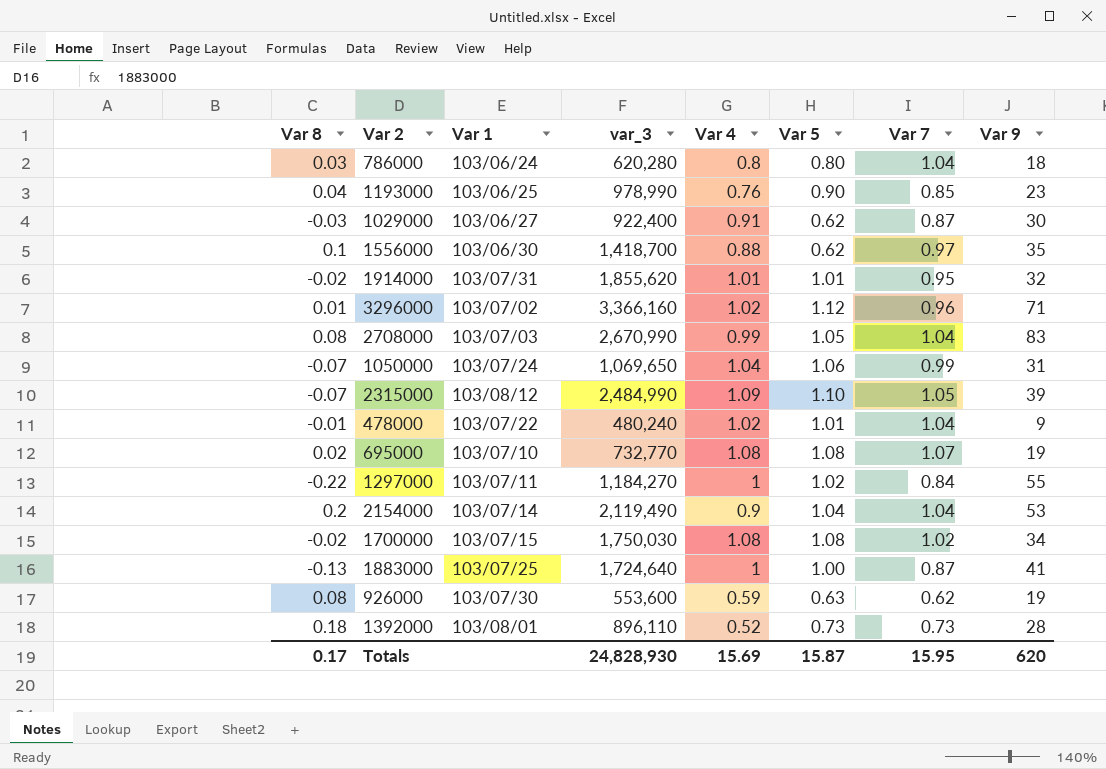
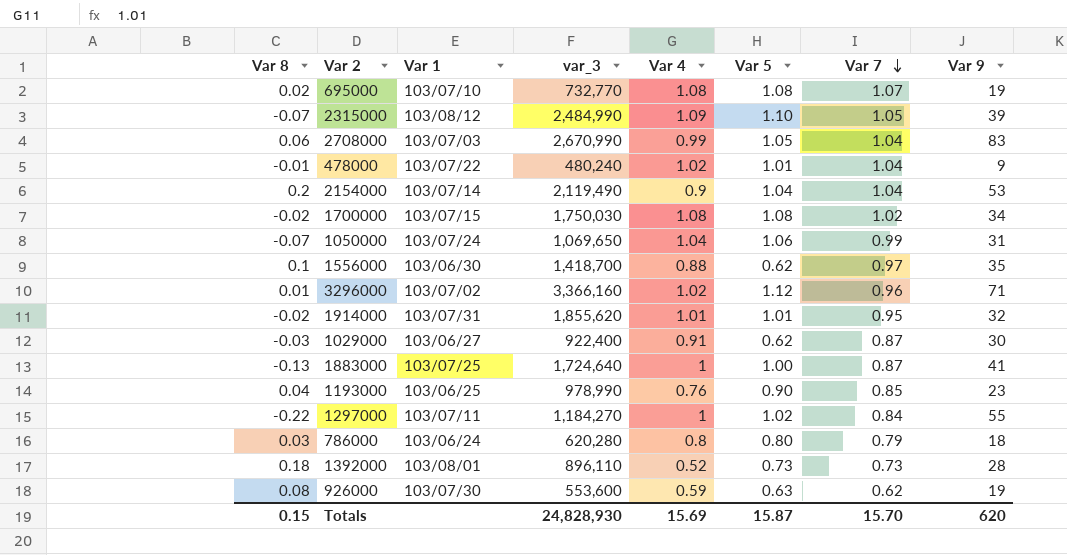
row order: none -> Var 7 descending
2708000 | Var 8: 0.08 -> 0.06
786000 | Var 7: 1.04 -> 0.79
Totals | Var 8: 0.17 -> 0.15
Totals | Var 7: 15.95 -> 15.70

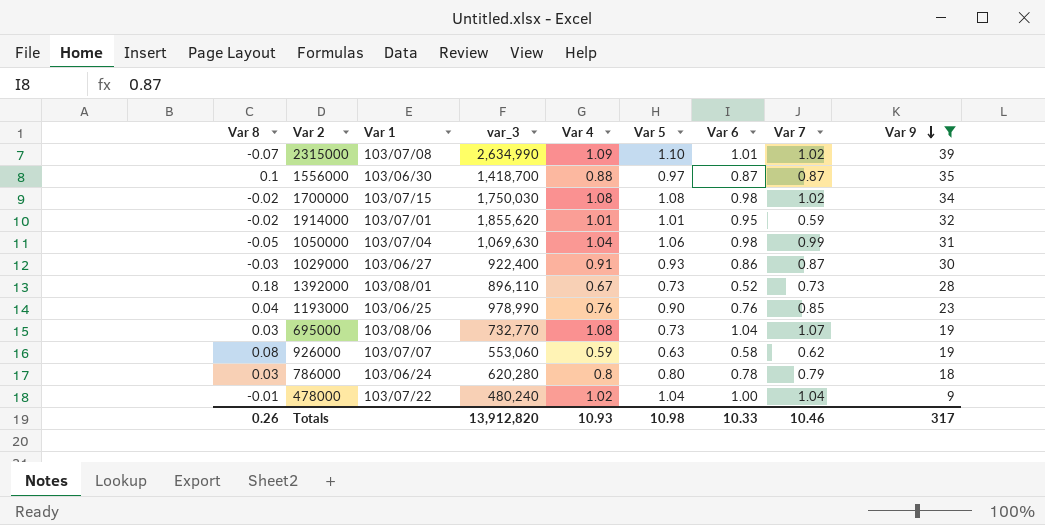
filter: none -> Var 9 <= 39
row order: Var 7 descending -> Var 9 descending
column Var 6 | position: none -> 7
2315000 | Var 1: 103/08/12 -> 103/07/08
2315000 | var_3: 2,484,990 -> 2,634,990
2315000 | Var 7: 1.05 -> 1.02
1556000 | Var 5: 0.62 -> 0.97
1556000 | Var 7: 0.97 -> 0.87
1914000 | Var 1: 103/07/31 -> 103/07/01
1914000 | Var 7: 0.95 -> 0.59
1050000 | Var 8: -0.07 -> -0.05
1050000 | Var 1: 103/07/24 -> 103/07/04
1050000 | var_3: 1,069,650 -> 1,069,630
1029000 | Var 5: 0.62 -> 0.93
1392000 | Var 4: 0.52 -> 0.67
695000 | Var 8: 0.02 -> 0.03
695000 | Var 1: 103/07/10 -> 103/08/06
695000 | Var 5: 1.08 -> 0.73
926000 | Var 1: 103/07/30 -> 103/07/07
926000 | var_3: 553,600 -> 553,060
478000 | Var 5: 1.01 -> 1.04
Totals | Var 8: 0.15 -> 0.26
Totals | var_3: 24,828,930 -> 13,912,820
Totals | Var 4: 15.69 -> 10.93
Totals | Var 5: 15.87 -> 10.98
Totals | Var 7: 15.70 -> 10.46
Totals | Var 9: 620 -> 317

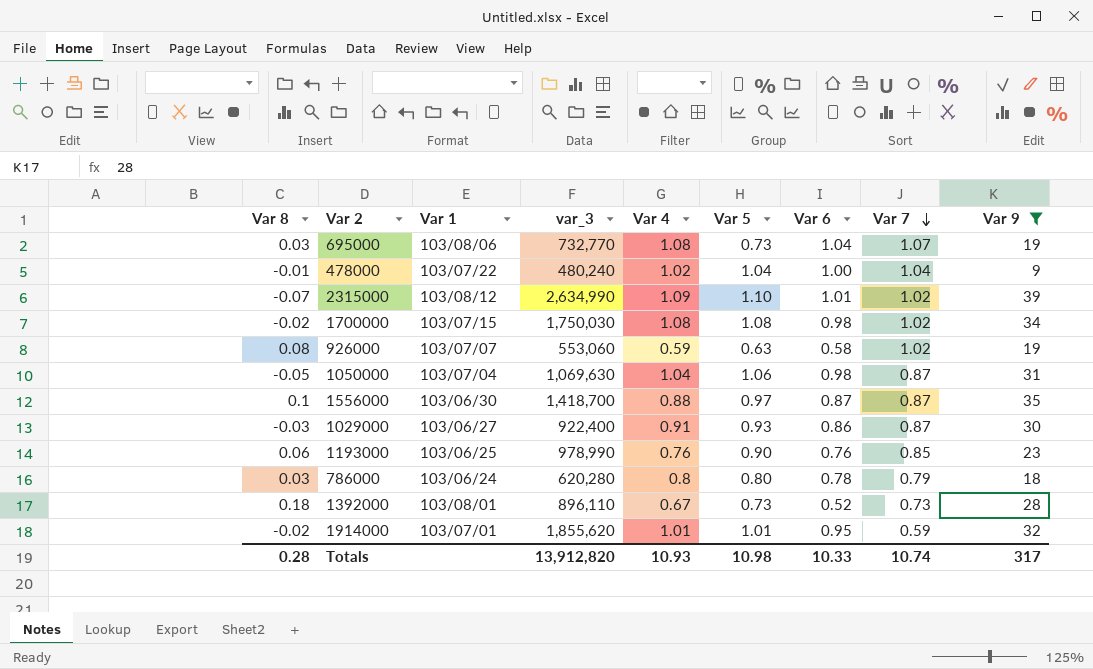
row order: Var 9 descending -> Var 7 descending
2315000 | Var 1: 103/07/08 -> 103/08/12
926000 | Var 7: 0.62 -> 1.02
1050000 | Var 7: 0.99 -> 0.87
1193000 | Var 8: 0.04 -> 0.06
Totals | Var 8: 0.26 -> 0.28
Totals | Var 7: 10.46 -> 10.74

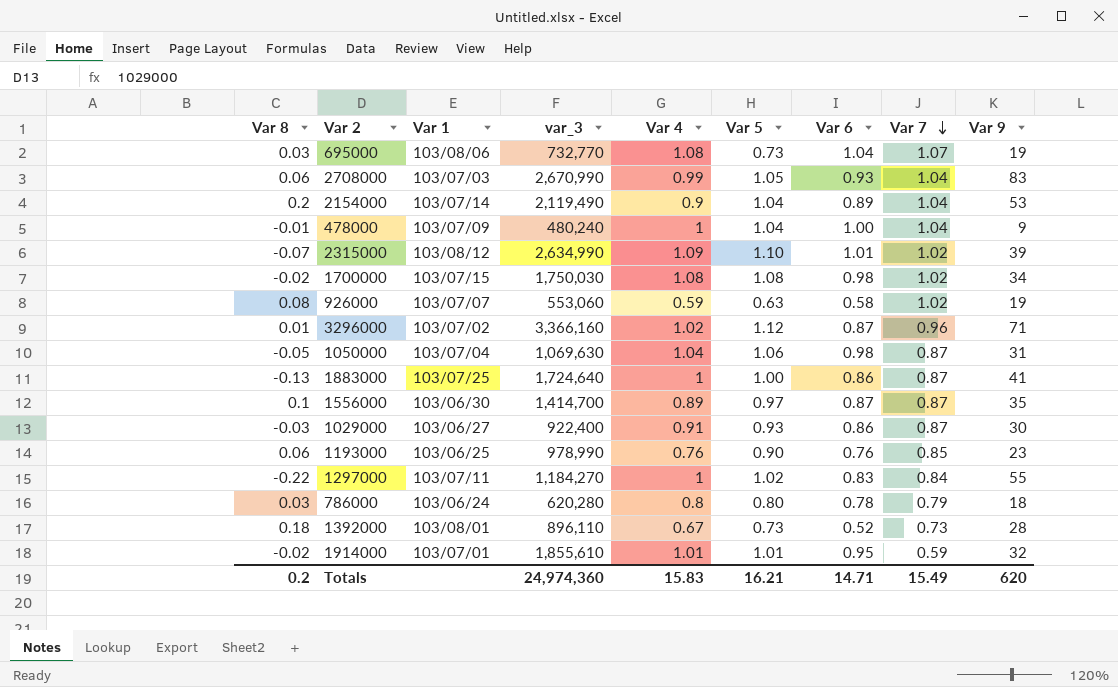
filter: Var 9 <= 39 -> none
478000 | Var 1: 103/07/22 -> 103/07/09
478000 | Var 4: 1.02 -> 1
1556000 | var_3: 1,418,700 -> 1,414,700
1556000 | Var 4: 0.88 -> 0.89
1914000 | var_3: 1,855,620 -> 1,855,610
Totals | Var 8: 0.28 -> 0.2
Totals | var_3: 13,912,820 -> 24,974,360
Totals | Var 4: 10.93 -> 15.83
Totals | Var 5: 10.98 -> 16.21
Totals | Var 6: 10.33 -> 14.71
Totals | Var 7: 10.74 -> 15.49
Totals | Var 9: 317 -> 620

